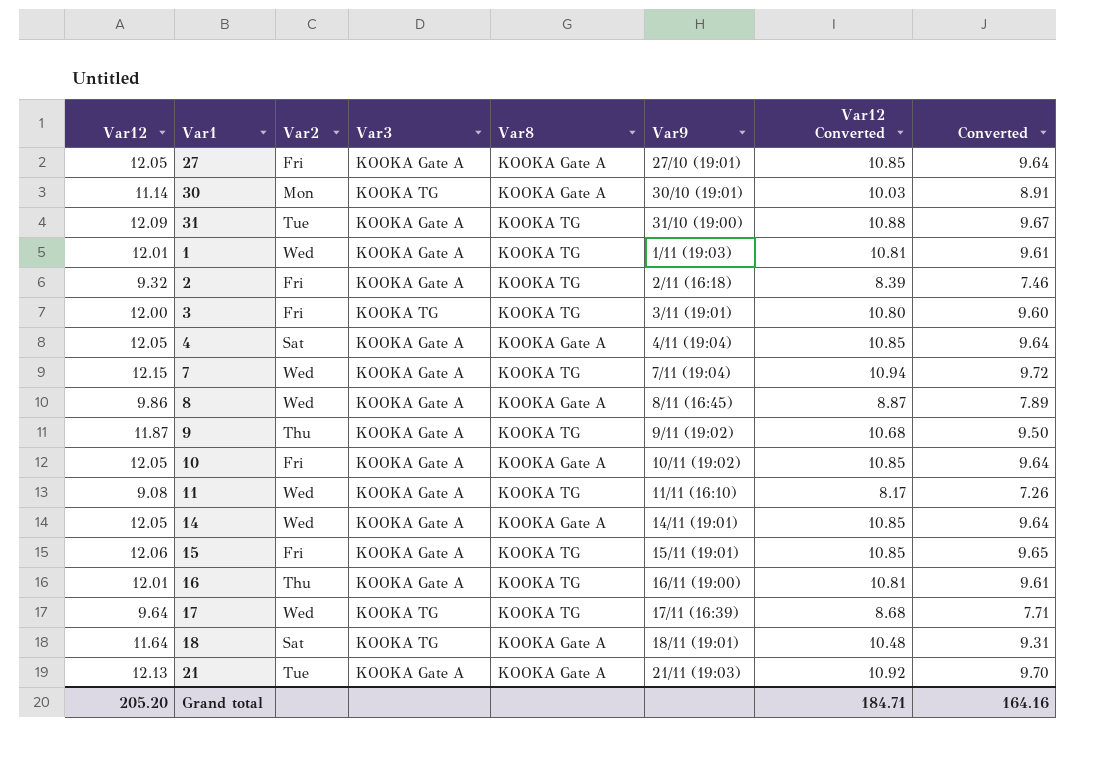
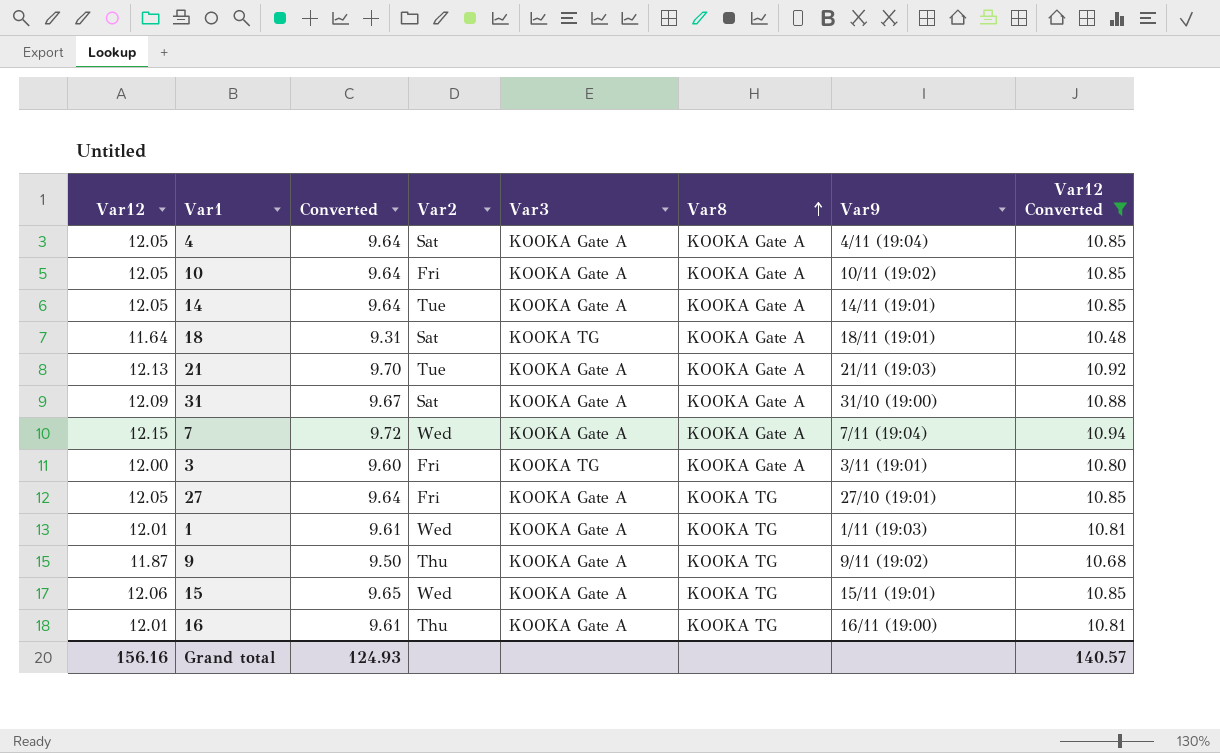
filter: none -> Var12 Converted >= 10.48
row order: none -> Var8 ascending
column Converted | position: 8 -> 3
14 | Var2: Wed -> Tue
31 | Var2: Tue -> Sat
31 | Var8: KOOKA TG -> KOOKA Gate A
7 | Var8: KOOKA TG -> KOOKA Gate A
3 | Var8: KOOKA TG -> KOOKA Gate A
27 | Var8: KOOKA Gate A -> KOOKA TG
15 | Var2: Fri -> Wed
Grand total | Var12: 205.20 -> 156.16
Grand total | Converted: 164.16 -> 124.93
Grand total | Var12 Converted: 184.71 -> 140.57

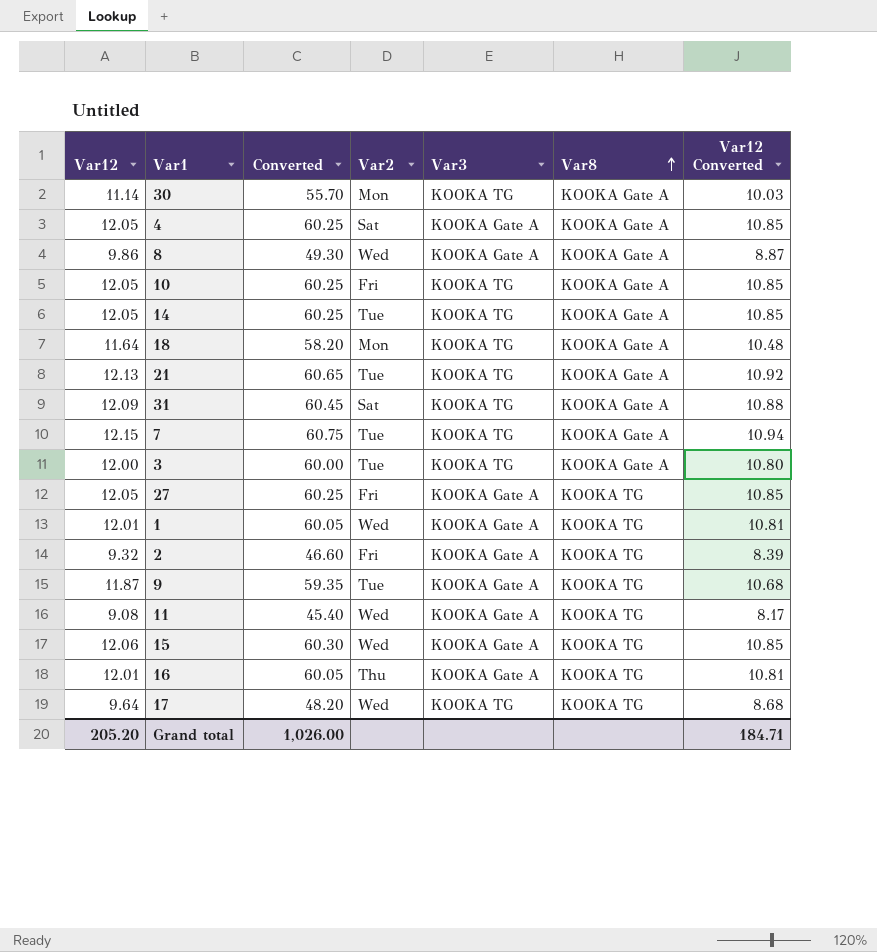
filter: Var12 Converted >= 10.48 -> none
column Var9 | position: 7 -> none
column Converted | formula: [Var12] * 0.8 -> [Var12] * 5
10 | Var3: KOOKA Gate A -> KOOKA TG
14 | Var3: KOOKA Gate A -> KOOKA TG
18 | Var2: Sat -> Mon
21 | Var3: KOOKA Gate A -> KOOKA TG
31 | Var3: KOOKA Gate A -> KOOKA TG
7 | Var2: Wed -> Tue
7 | Var3: KOOKA Gate A -> KOOKA TG
3 | Var2: Fri -> Tue
9 | Var2: Thu -> Tue
Grand total | Var12: 156.16 -> 205.20
Grand total | Converted: 124.93 -> 1,026.00
Grand total | Var12 Converted: 140.57 -> 184.71

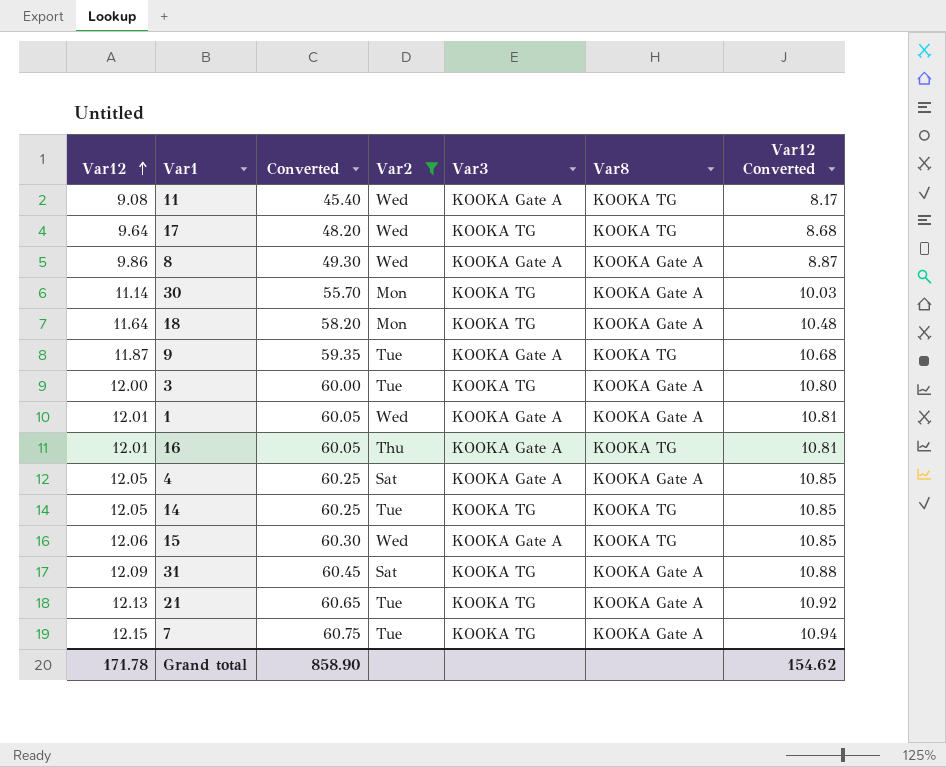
filter: none -> Var2 != Fri
row order: Var8 ascending -> Var12 ascending
1 | Var8: KOOKA TG -> KOOKA Gate A
14 | Var8: KOOKA Gate A -> KOOKA TG
Grand total | Var12: 205.20 -> 171.78
Grand total | Converted: 1,026.00 -> 858.90
Grand total | Var12 Converted: 184.71 -> 154.62

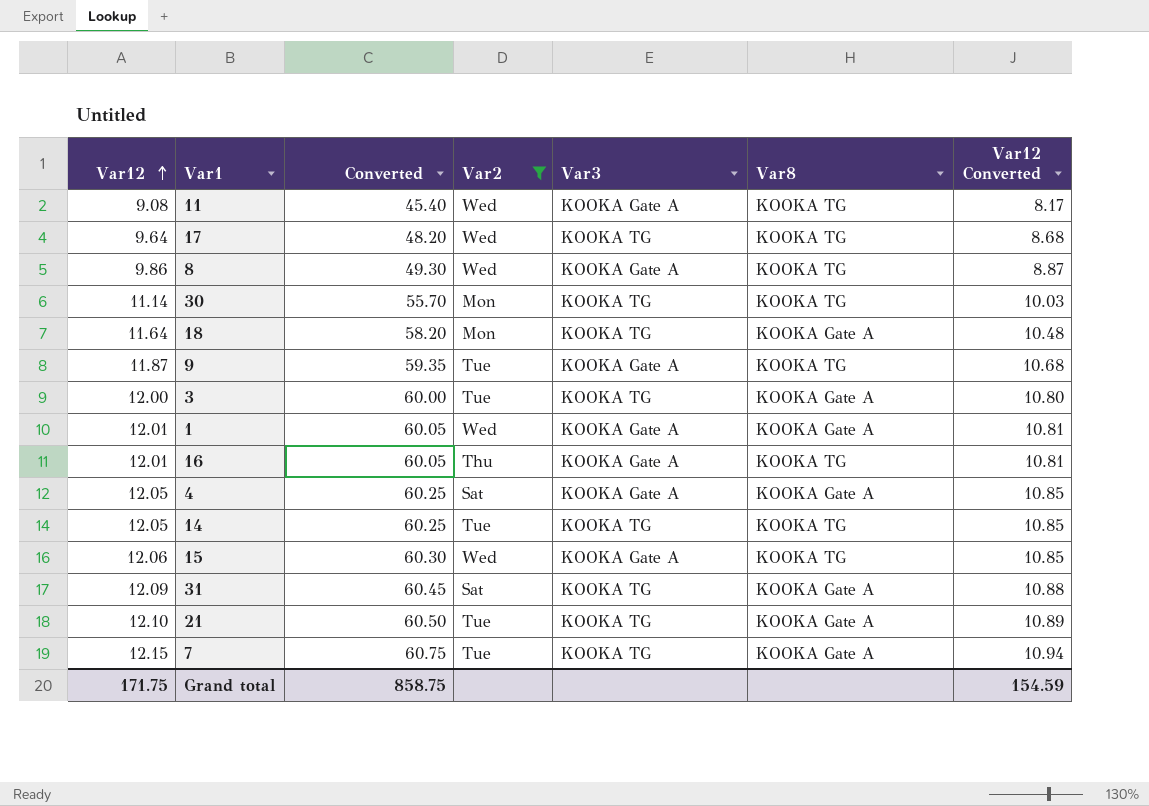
8 | Var8: KOOKA Gate A -> KOOKA TG
30 | Var8: KOOKA Gate A -> KOOKA TG
21 | Var12: 12.13 -> 12.10
21 | Converted: 60.65 -> 60.50
21 | Var12 Converted: 10.92 -> 10.89
Grand total | Var12: 171.78 -> 171.75
Grand total | Converted: 858.90 -> 858.75
Grand total | Var12 Converted: 154.62 -> 154.59

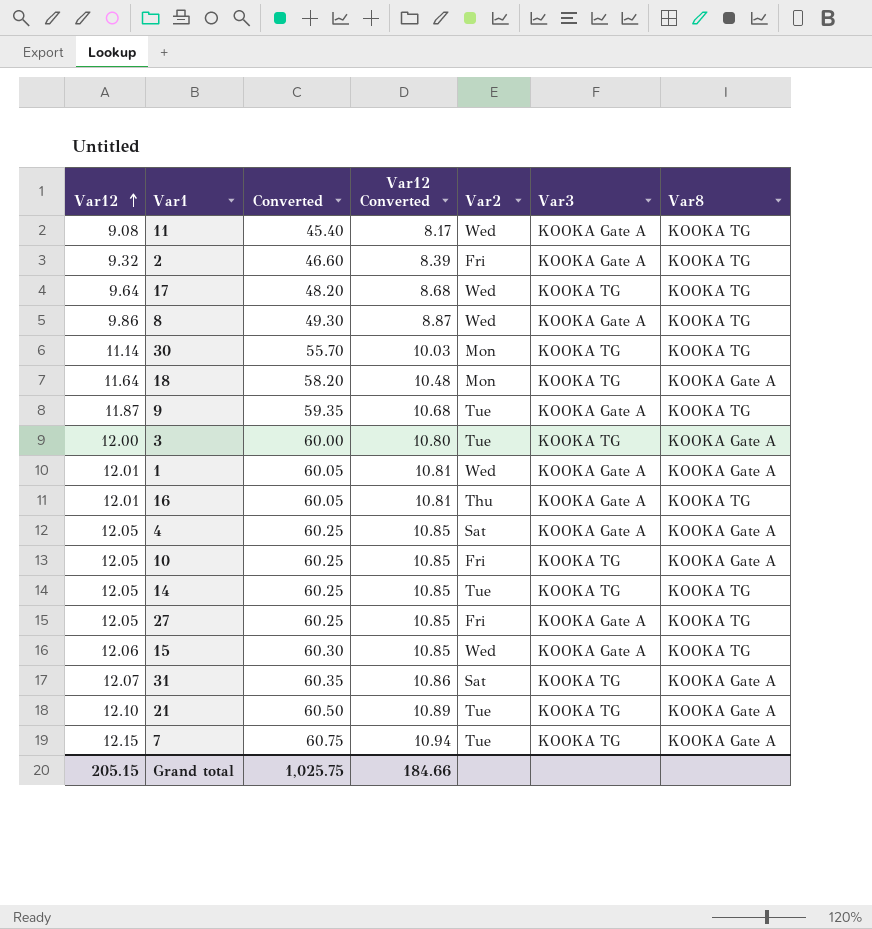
filter: Var2 != Fri -> none
column Var12 Converted | position: 7 -> 4
31 | Var12: 12.09 -> 12.07
31 | Converted: 60.45 -> 60.35
31 | Var12 Converted: 10.88 -> 10.86
Grand total | Var12: 171.75 -> 205.15
Grand total | Converted: 858.75 -> 1,025.75
Grand total | Var12 Converted: 154.59 -> 184.66

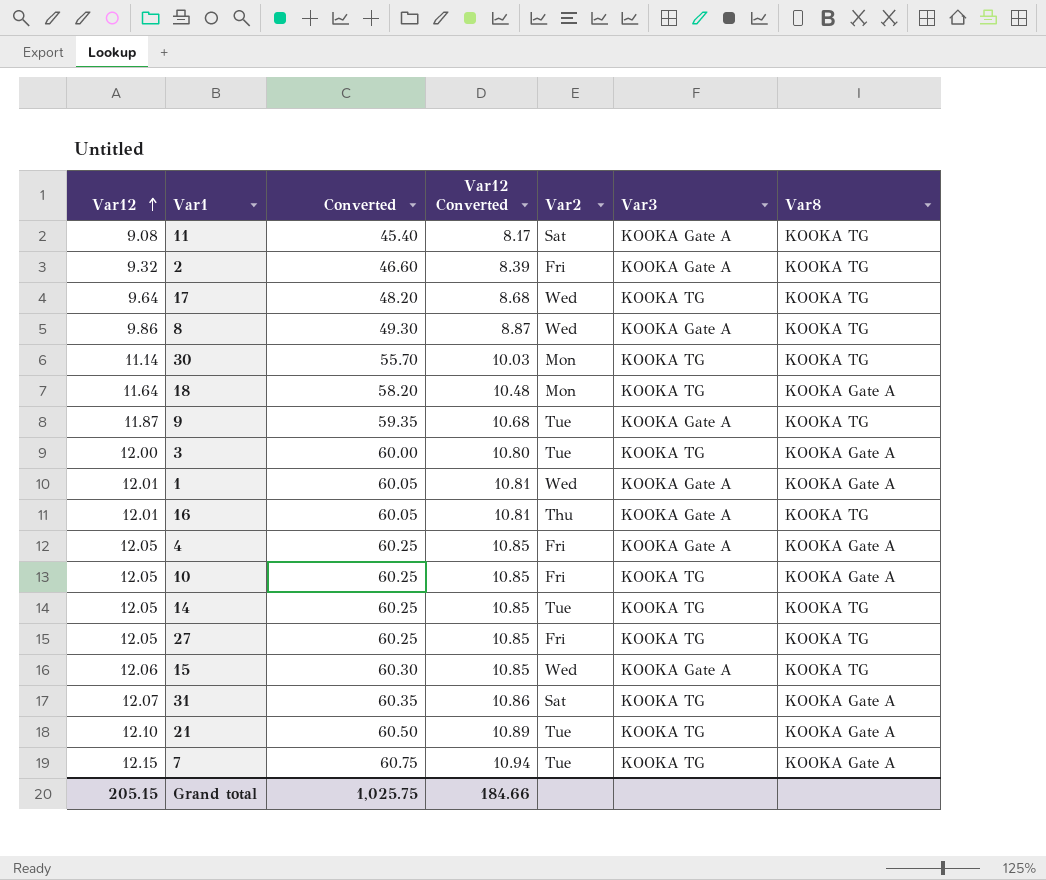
11 | Var2: Wed -> Sat
4 | Var2: Sat -> Fri
27 | Var3: KOOKA Gate A -> KOOKA TG

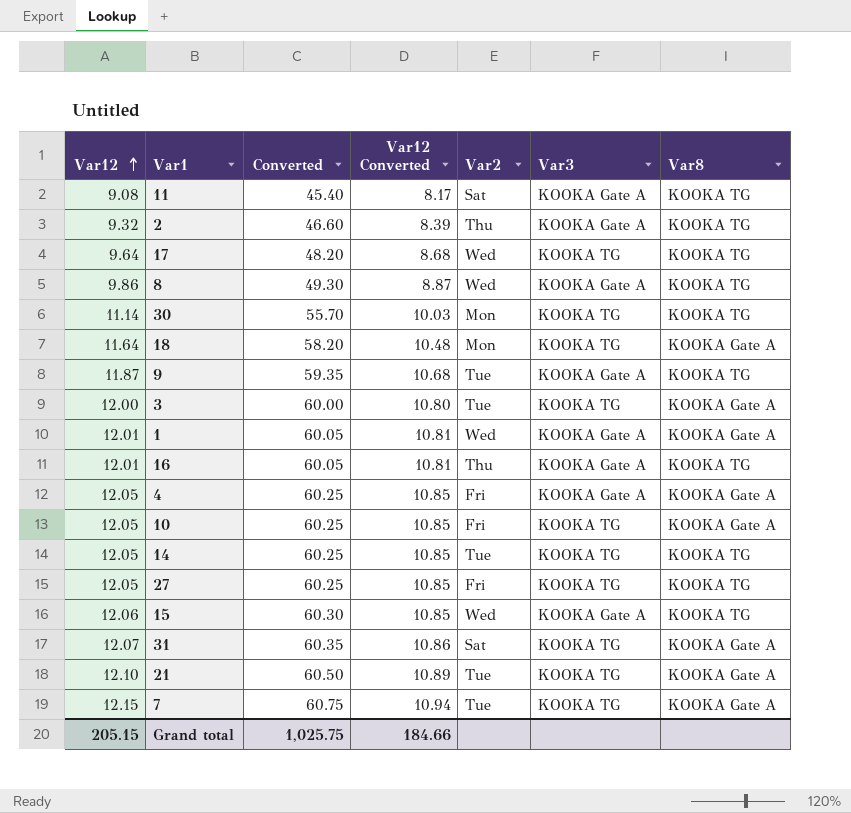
2 | Var2: Fri -> Thu

